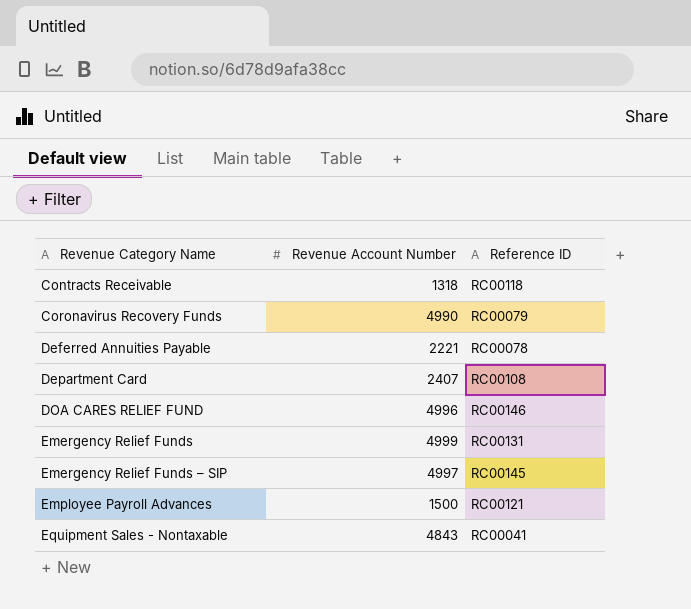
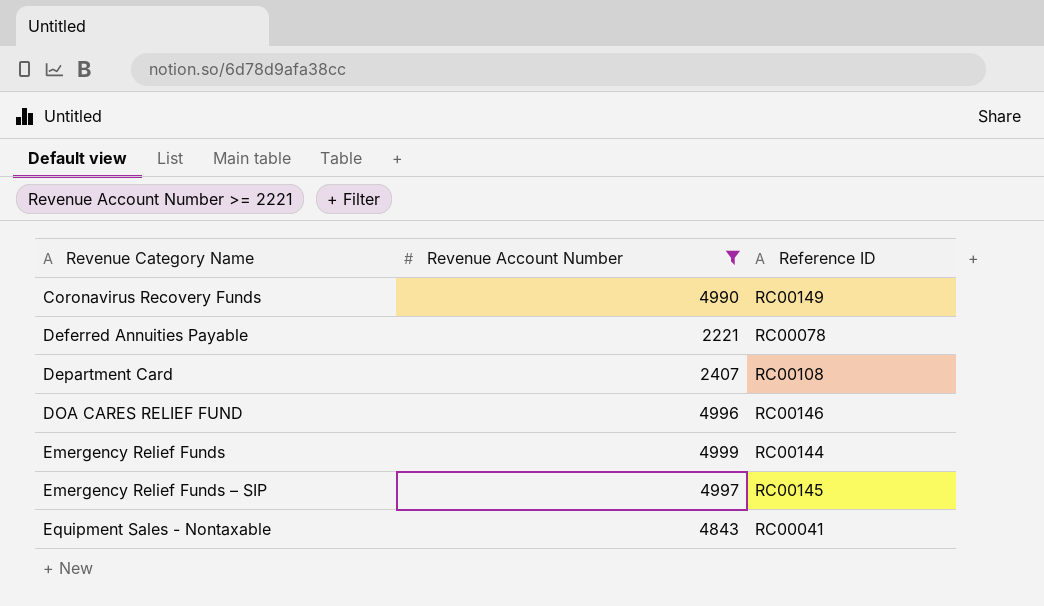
filter: none -> Revenue Account Number >= 2221
Coronavirus Recovery Funds | Reference ID: RC00079 -> RC00149
Emergency Relief Funds | Reference ID: RC00131 -> RC00144

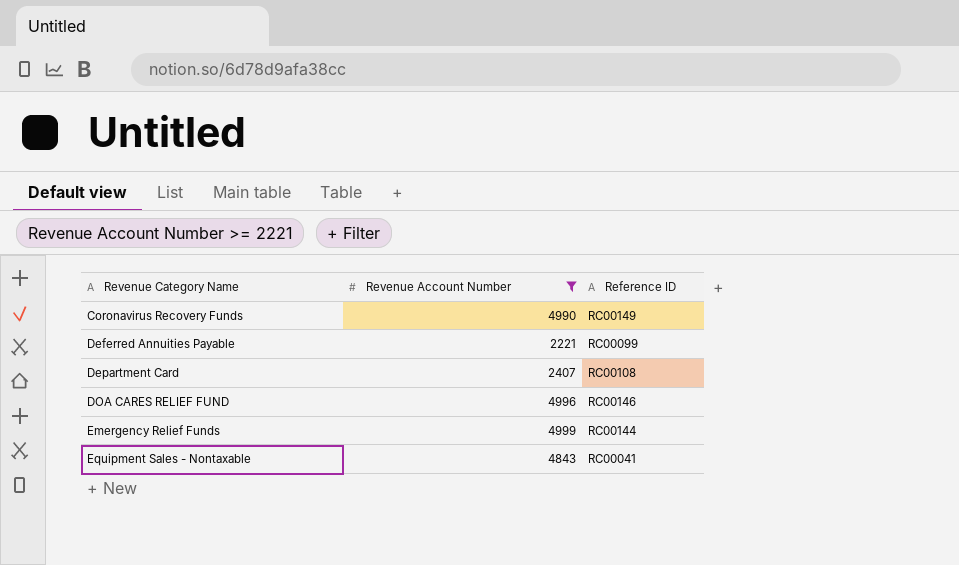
row Emergency Relief Funds – SIP: 4997 | RC00145 -> none
Deferred Annuities Payable | Reference ID: RC00078 -> RC00099

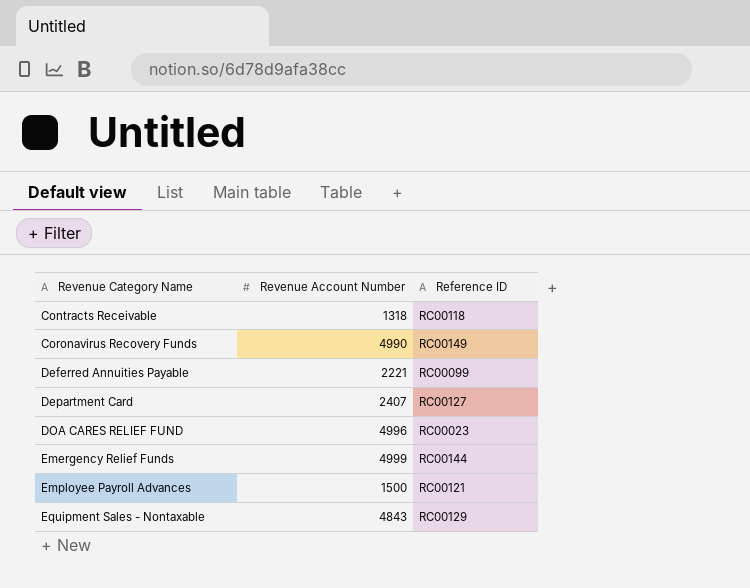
filter: Revenue Account Number >= 2221 -> none
Department Card | Reference ID: RC00108 -> RC00127
DOA CARES RELIEF FUND | Reference ID: RC00146 -> RC00023
Equipment Sales - Nontaxable | Reference ID: RC00041 -> RC00129

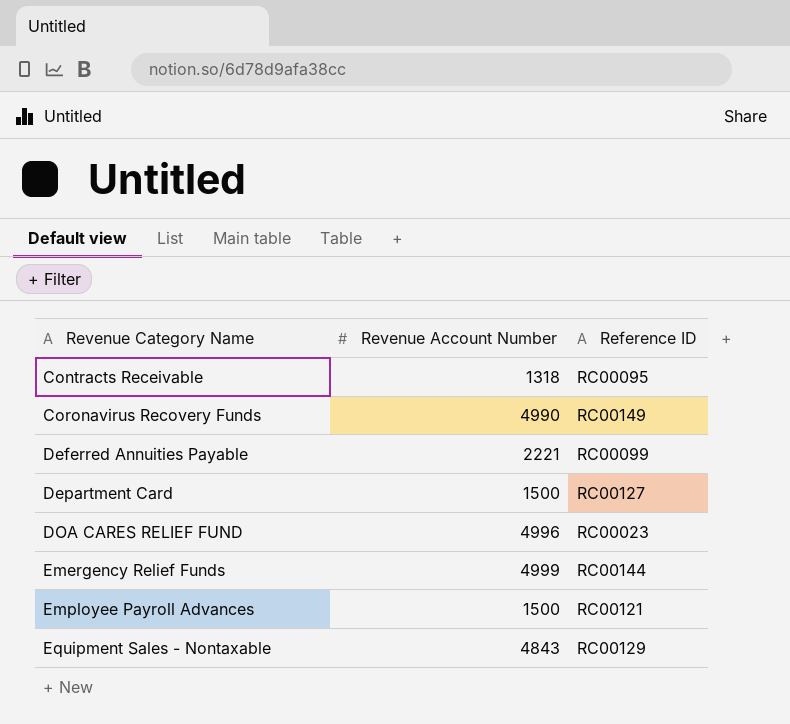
Contracts Receivable | Reference ID: RC00118 -> RC00095
Department Card | Revenue Account Number: 2407 -> 1500

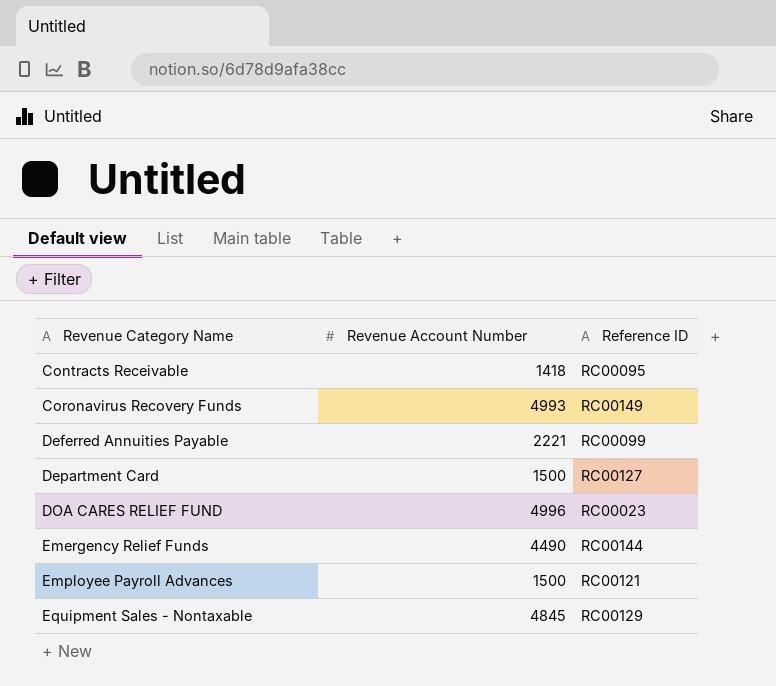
Contracts Receivable | Revenue Account Number: 1318 -> 1418
Coronavirus Recovery Funds | Revenue Account Number: 4990 -> 4993
Emergency Relief Funds | Revenue Account Number: 4999 -> 4490
Equipment Sales - Nontaxable | Revenue Account Number: 4843 -> 4845

